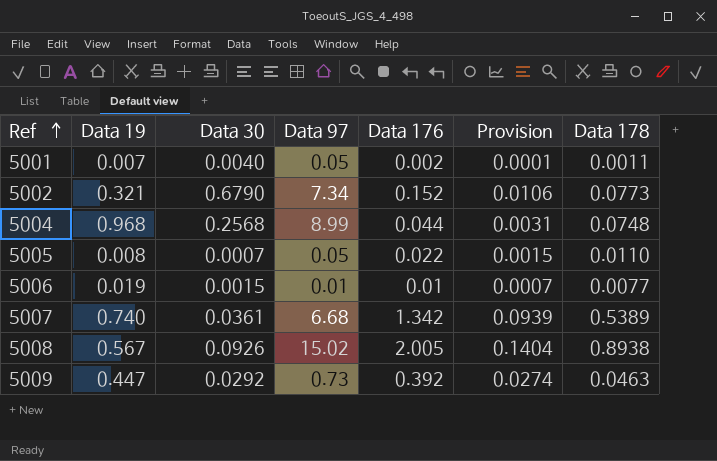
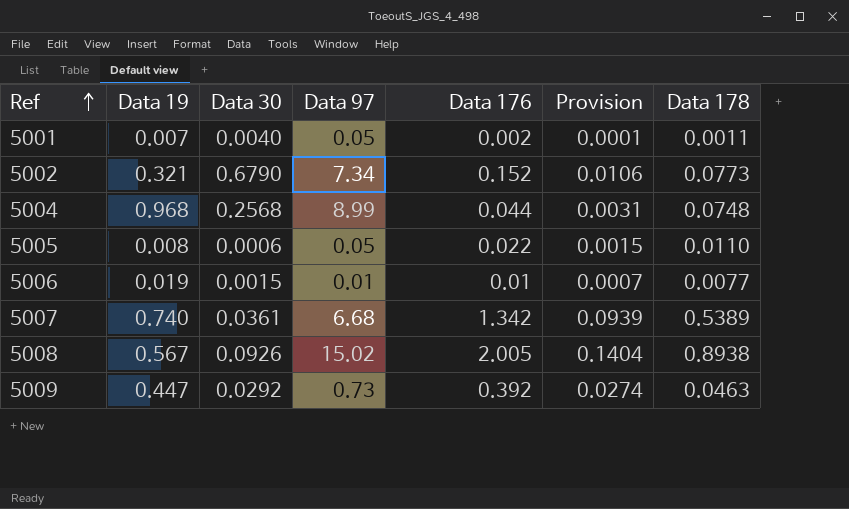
5005 | Data 30: 0.0007 -> 0.0006

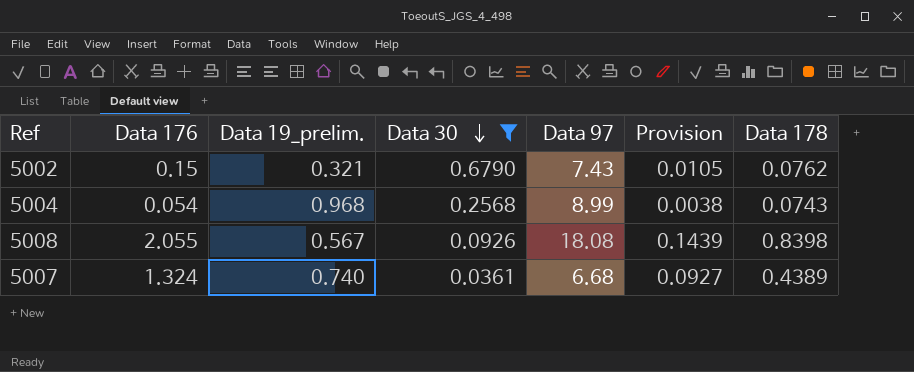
filter: none -> Data 30 >= 0.0361
row order: Ref ascending -> Data 30 descending
column Data 176 | position: 5 -> 2
column name: Data 19 -> Data 19_prelim.
5002 | Data 176: 0.152 -> 0.15
5002 | Data 97: 7.34 -> 7.43
5002 | Provision: 0.0106 -> 0.0105
5002 | Data 178: 0.0773 -> 0.0762
5004 | Data 176: 0.044 -> 0.054
5004 | Provision: 0.0031 -> 0.0038
5004 | Data 178: 0.0748 -> 0.0743
5008 | Data 176: 2.005 -> 2.055
5008 | Data 97: 15.02 -> 18.08
5008 | Provision: 0.1404 -> 0.1439
5008 | Data 178: 0.8938 -> 0.8398
5007 | Data 176: 1.342 -> 1.324
5007 | Provision: 0.0939 -> 0.0927
5007 | Data 178: 0.5389 -> 0.4389

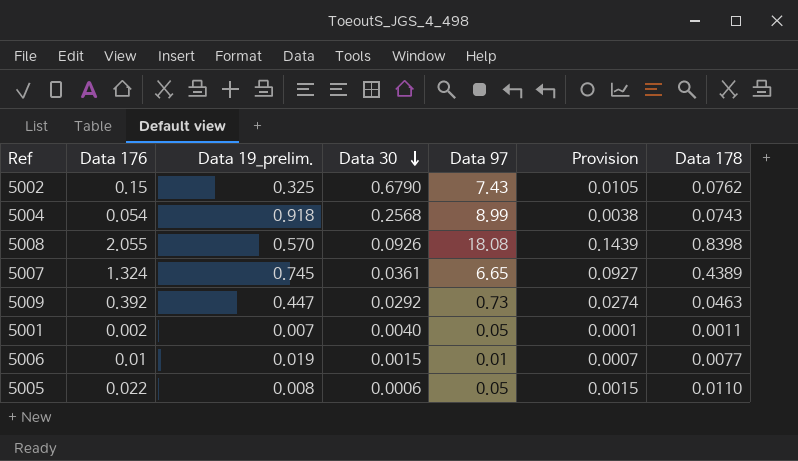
filter: Data 30 >= 0.0361 -> none
5002 | Data 19_prelim.: 0.321 -> 0.325
5004 | Data 19_prelim.: 0.968 -> 0.918
5008 | Data 19_prelim.: 0.567 -> 0.570
5007 | Data 19_prelim.: 0.740 -> 0.745
5007 | Data 97: 6.68 -> 6.65

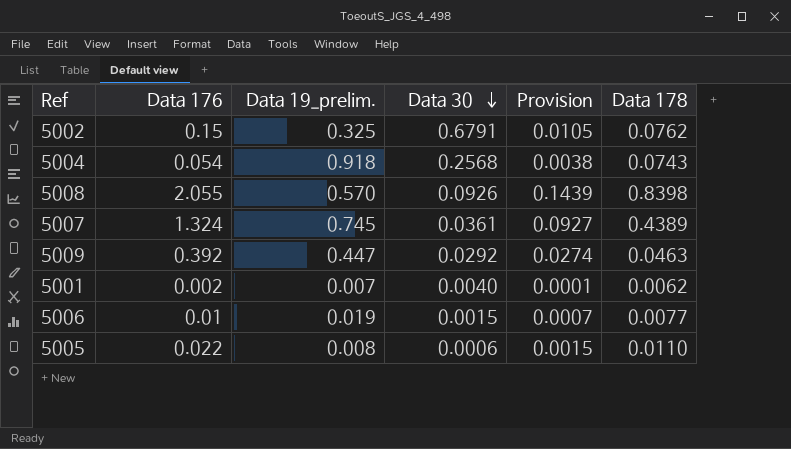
column Data 97 | position: 5 -> none
5002 | Data 30: 0.6790 -> 0.6791
5001 | Data 178: 0.0011 -> 0.0062

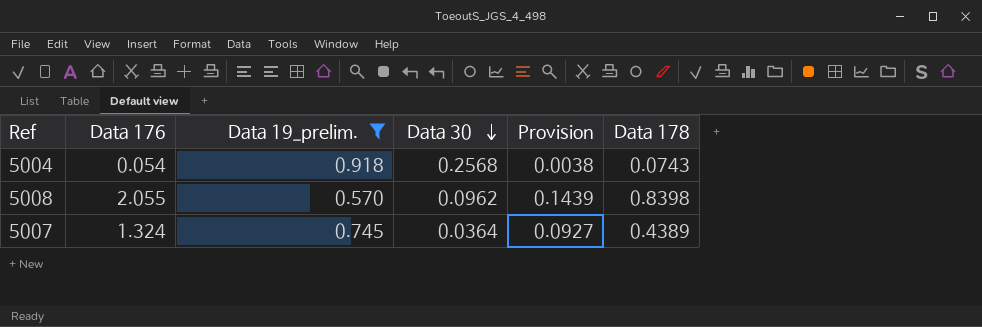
filter: none -> Data 19_prelim. >= 0.570
5008 | Data 30: 0.0926 -> 0.0962
5007 | Data 30: 0.0361 -> 0.0364

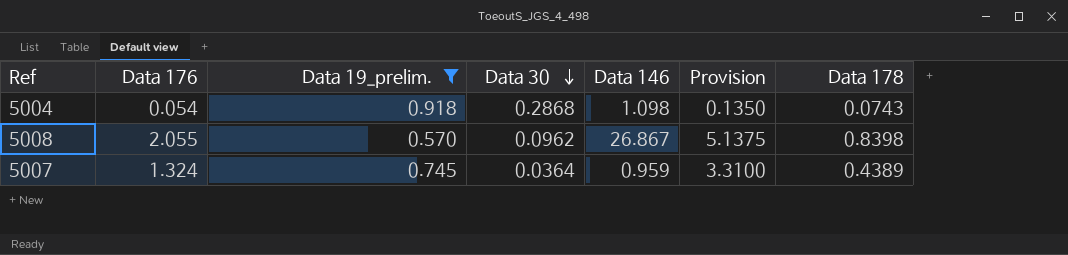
column Data 146 | position: none -> 5
column Provision | formula: [Data 176] * 0.07 -> [Data 176] * 2.5
5004 | Data 30: 0.2568 -> 0.2868

